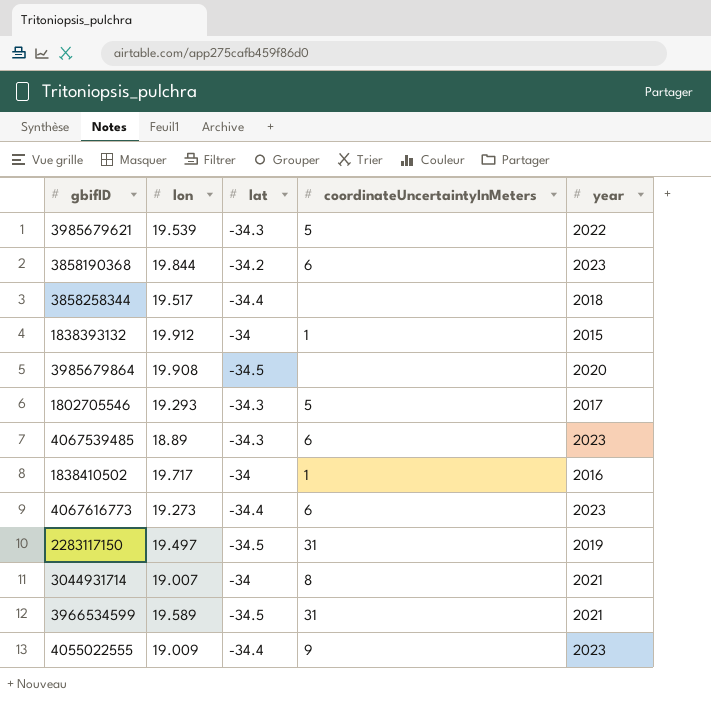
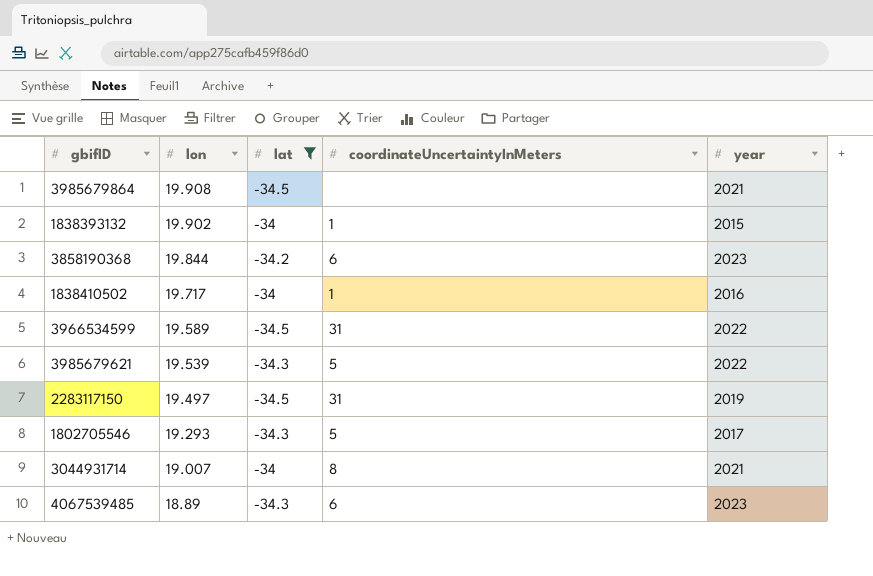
filter: none -> lat != -34.4
row order: none -> lon descending
3985679864 | year: 2020 -> 2021
1838393132 | lon: 19.912 -> 19.902
3966534599 | year: 2021 -> 2022

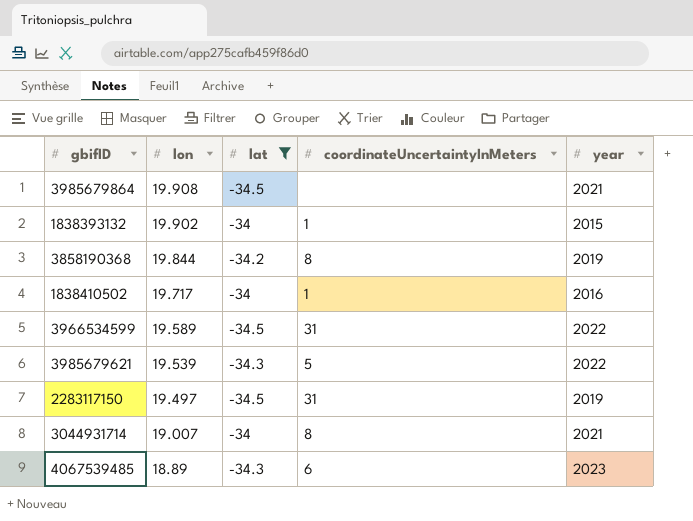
row 1802705546: 19.293 | -34.3 | 5 | 2017 -> none
3858190368 | coordinateUncertaintyInMeters: 6 -> 8
3858190368 | year: 2023 -> 2019

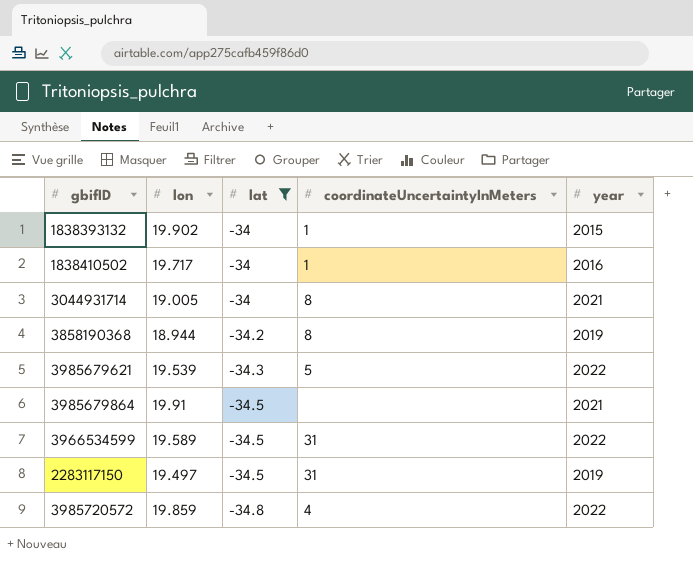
row order: lon descending -> lat descending
row 4067539485: 18.89 | -34.3 | 6 | 2023 -> none
3044931714 | lon: 19.007 -> 19.005
3858190368 | lon: 19.844 -> 18.944
3985679864 | lon: 19.908 -> 19.91
row 3985720572: none -> 19.859 | -34.8 | 4 | 2022

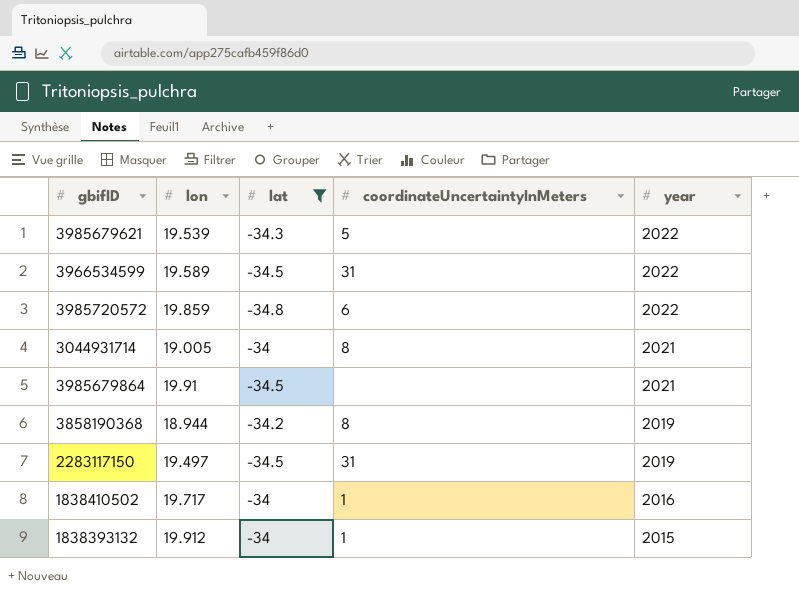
row order: lat descending -> year descending
3985720572 | coordinateUncertaintyInMeters: 4 -> 6
1838393132 | lon: 19.902 -> 19.912

